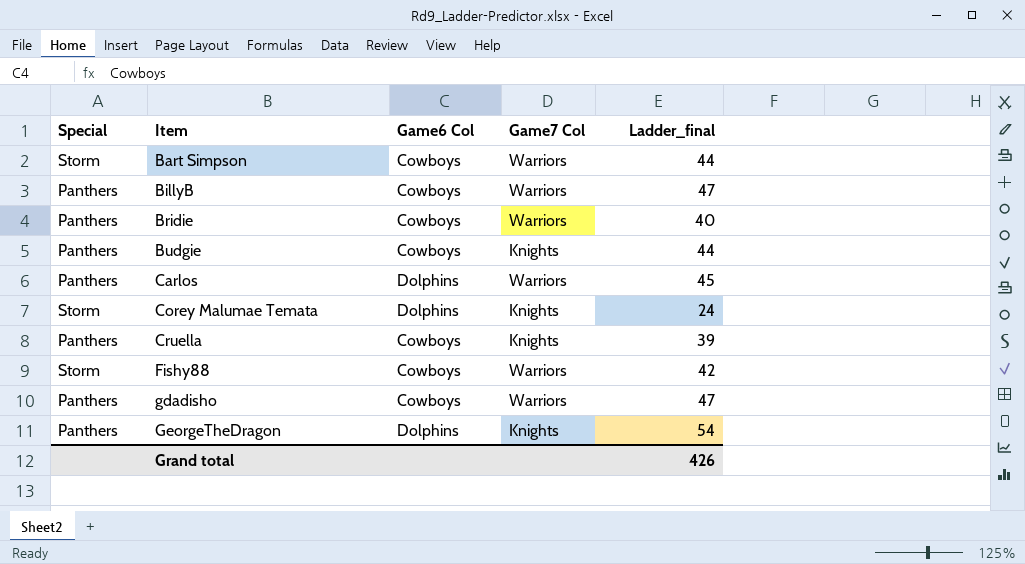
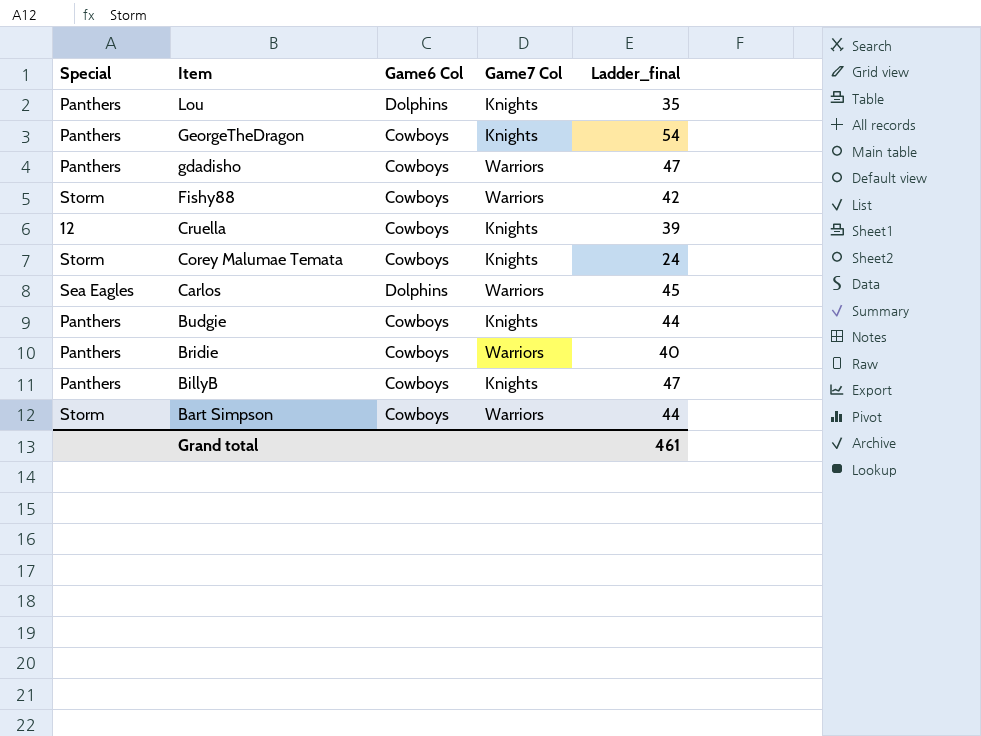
row order: Item ascending -> Item descending
row Lou: none -> Panthers | Dolphins | Knights | 35
GeorgeTheDragon | Game6 Col: Dolphins -> Cowboys
Cruella | Special: Panthers -> 12
Corey Malumae Temata | Game6 Col: Dolphins -> Cowboys
Carlos | Special: Panthers -> Sea Eagles
BillyB | Game7 Col: Warriors -> Knights
Grand total | Ladder_final: 426 -> 461

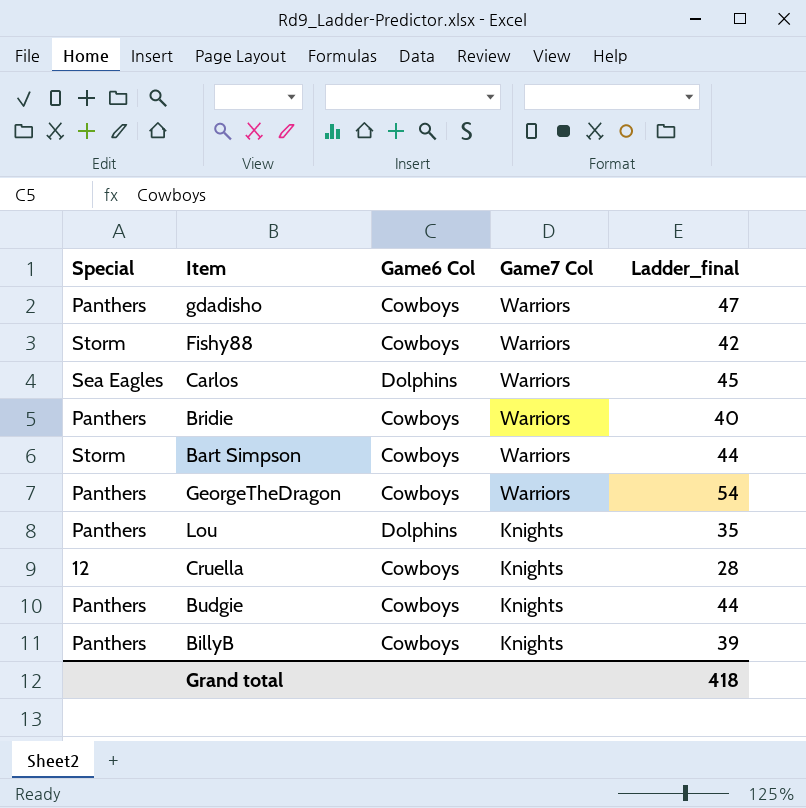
row order: Item descending -> Game7 Col descending
row Corey Malumae Temata: Storm | Cowboys | Knights | 24 -> none
GeorgeTheDragon | Game7 Col: Knights -> Warriors
Cruella | Ladder_final: 39 -> 28
BillyB | Ladder_final: 47 -> 39
Grand total | Ladder_final: 461 -> 418

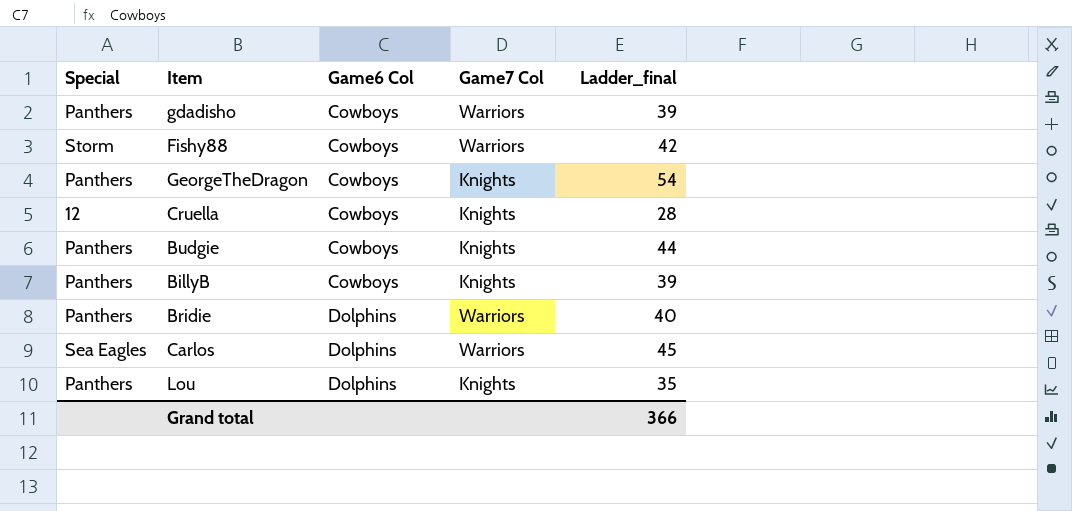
row order: Game7 Col descending -> Game6 Col ascending
row Bart Simpson: Storm | Cowboys | Warriors | 44 -> none
gdadisho | Ladder_final: 47 -> 39
GeorgeTheDragon | Game7 Col: Warriors -> Knights
Bridie | Game6 Col: Cowboys -> Dolphins
Grand total | Ladder_final: 418 -> 366

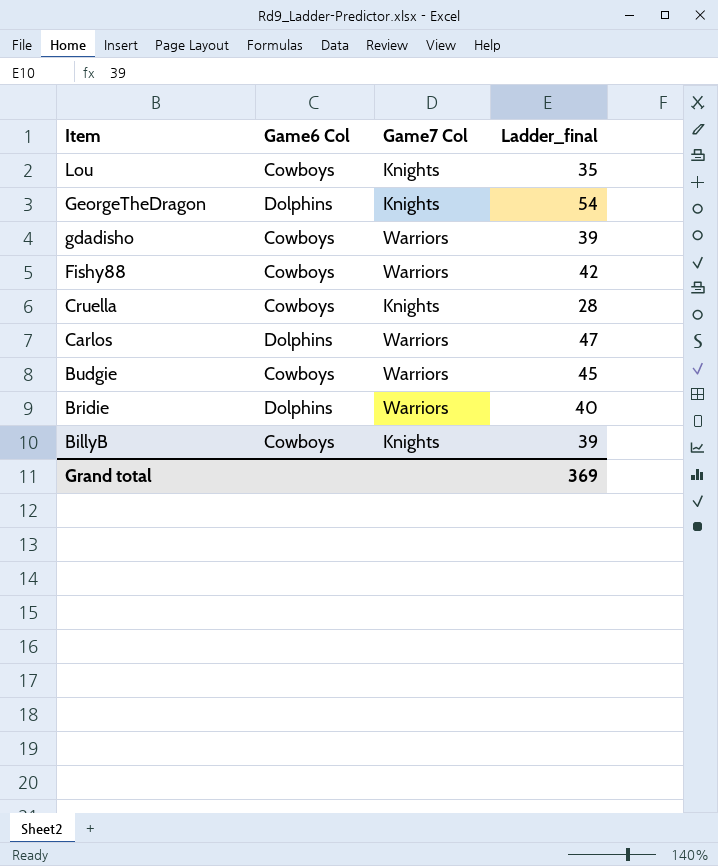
row order: Game6 Col ascending -> Item descending
column Special | position: 1 -> none
Lou | Game6 Col: Dolphins -> Cowboys
GeorgeTheDragon | Game6 Col: Cowboys -> Dolphins
Carlos | Ladder_final: 45 -> 47
Budgie | Game7 Col: Knights -> Warriors
Budgie | Ladder_final: 44 -> 45
Grand total | Ladder_final: 366 -> 369

